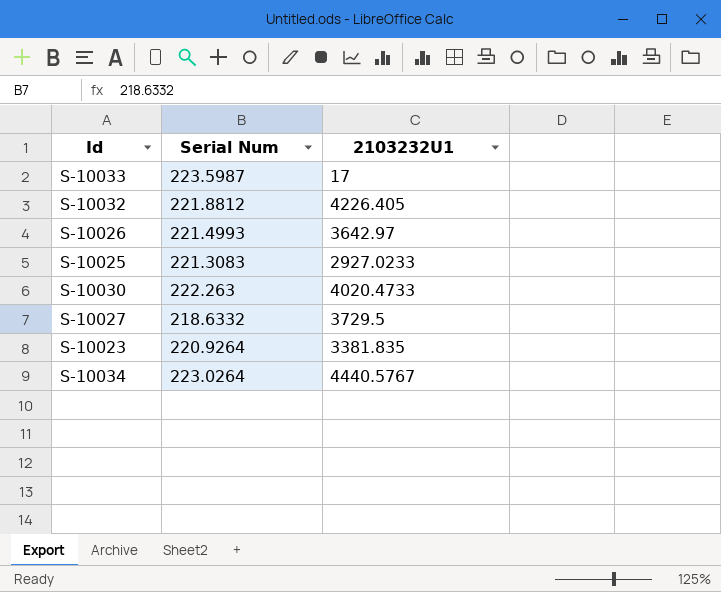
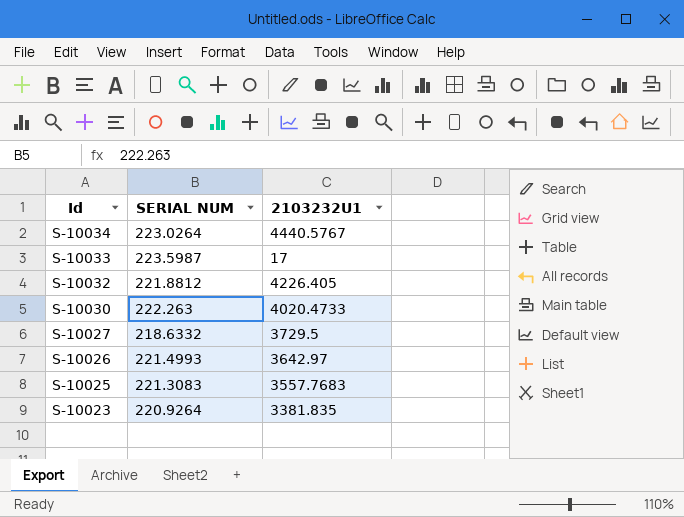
row order: none -> Id descending
column name: Serial Num -> SERIAL NUM
S-10025 | 2103232U1: 2927.0233 -> 3557.7683

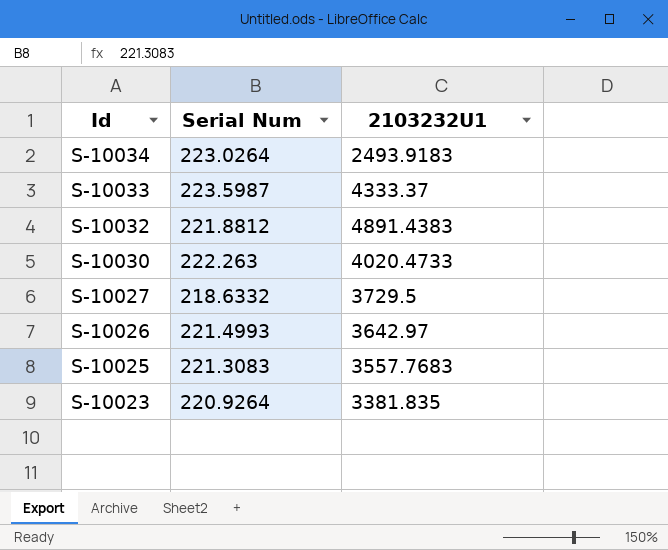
column name: SERIAL NUM -> Serial Num
S-10034 | 2103232U1: 4440.5767 -> 2493.9183
S-10033 | 2103232U1: 17 -> 4333.37
S-10032 | 2103232U1: 4226.405 -> 4891.4383

